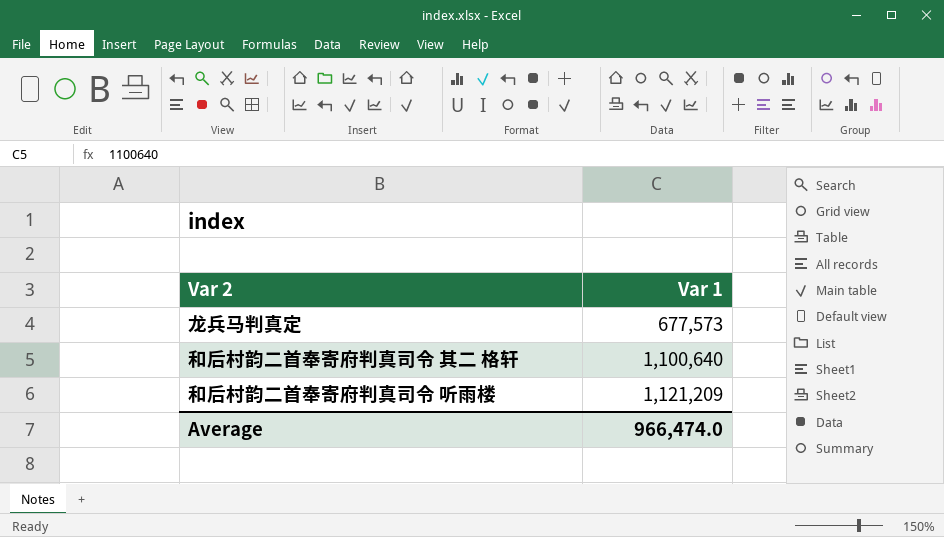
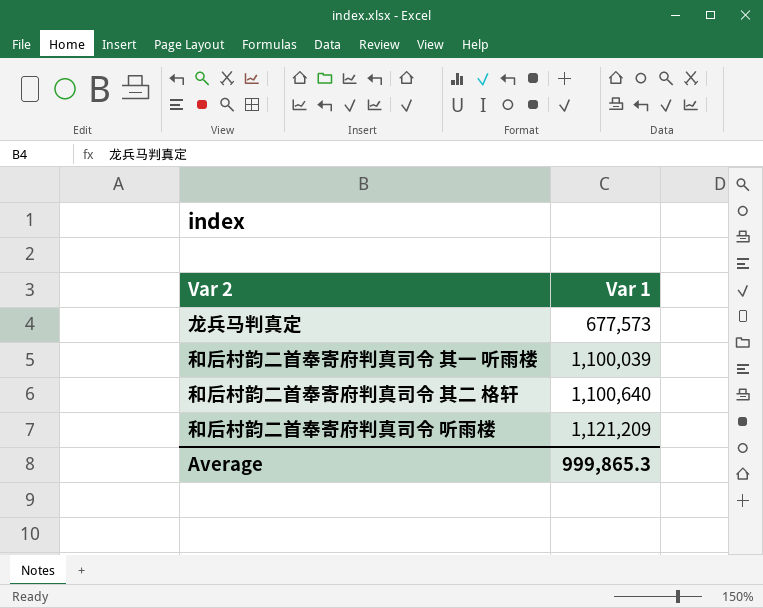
row 和后村韵二首奉寄府判真司令 其一 听雨楼: none -> 1,100,039
Average | Var 1: 966,474.0 -> 999,865.3

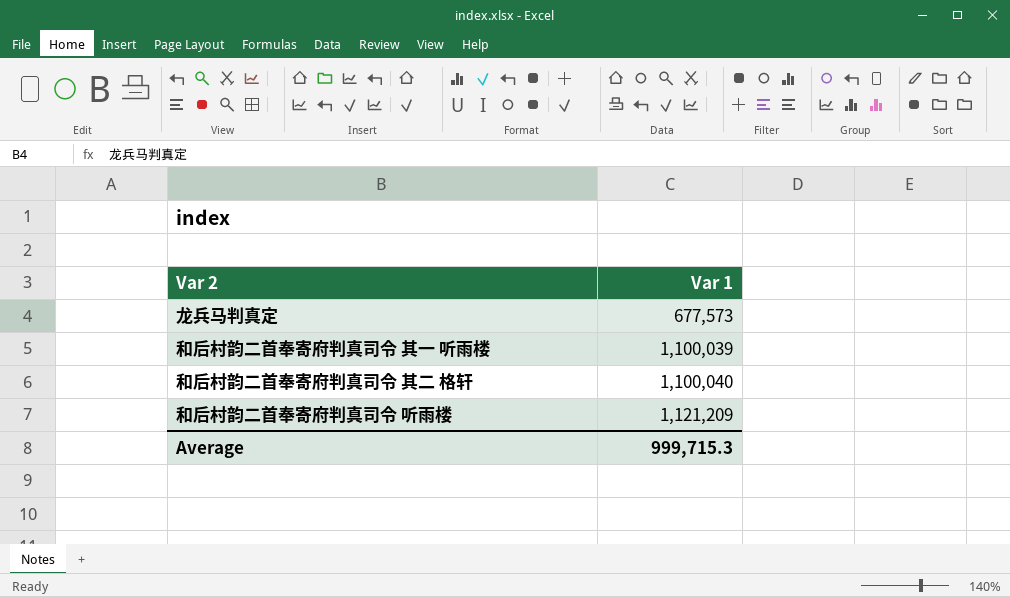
和后村韵二首奉寄府判真司令 其二 格轩 | Var 1: 1,100,640 -> 1,100,040
Average | Var 1: 999,865.3 -> 999,715.3

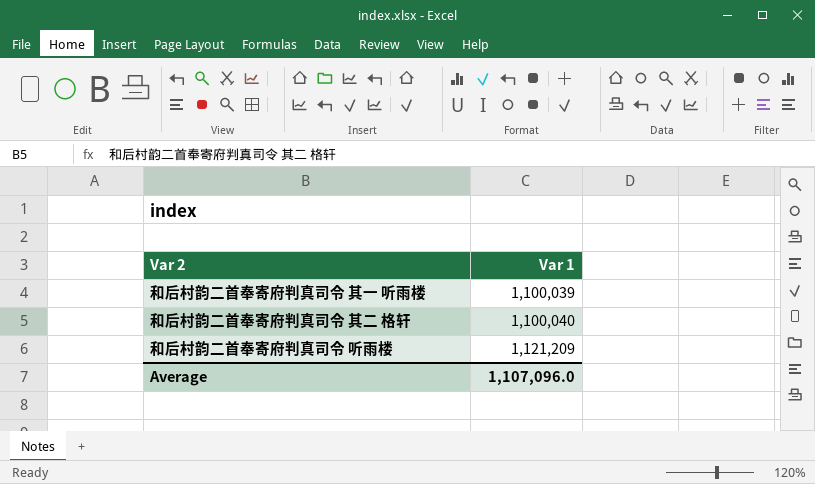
row 龙兵马判真定: 677,573 -> none
Average | Var 1: 999,715.3 -> 1,107,096.0

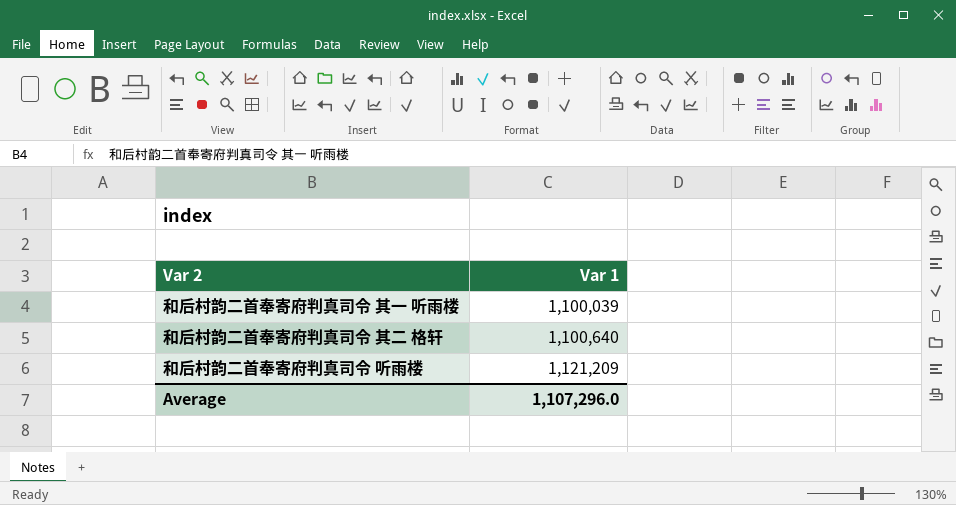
和后村韵二首奉寄府判真司令 其二 格轩 | Var 1: 1,100,040 -> 1,100,640
Average | Var 1: 1,107,096.0 -> 1,107,296.0

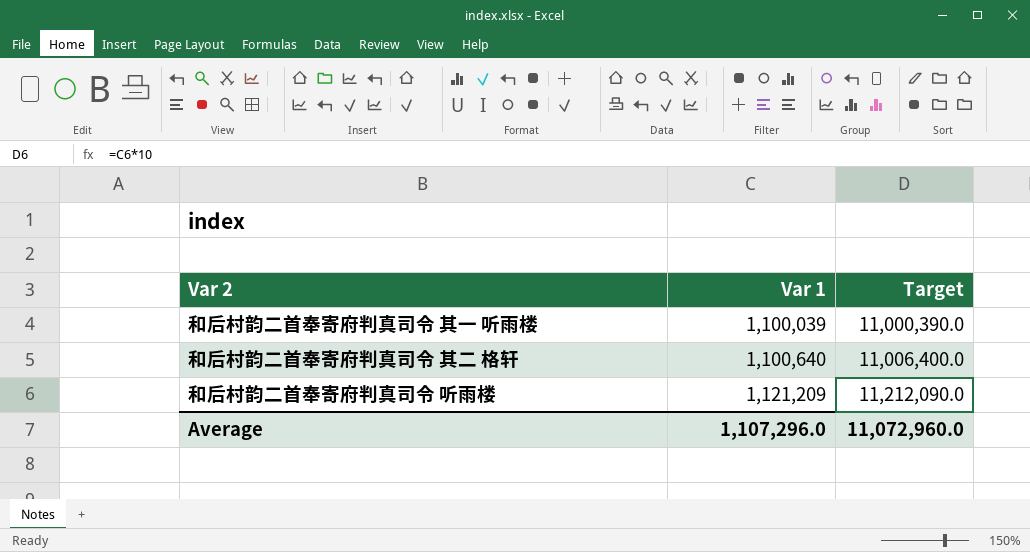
column Target | formula: none -> [Var 1] * 10

